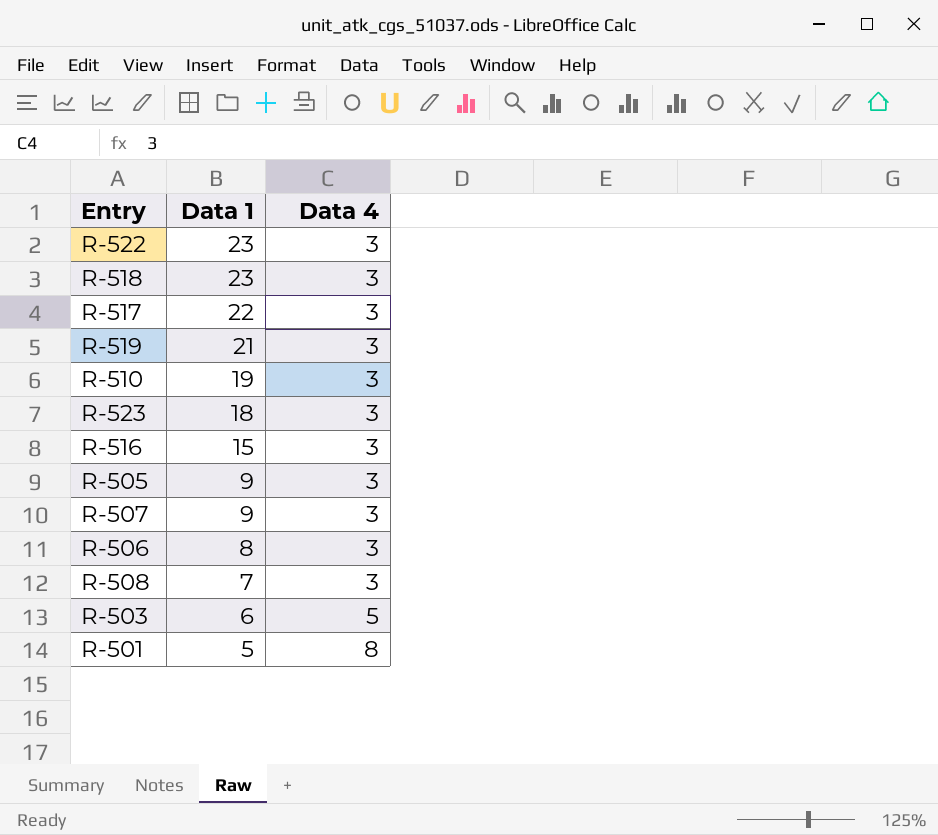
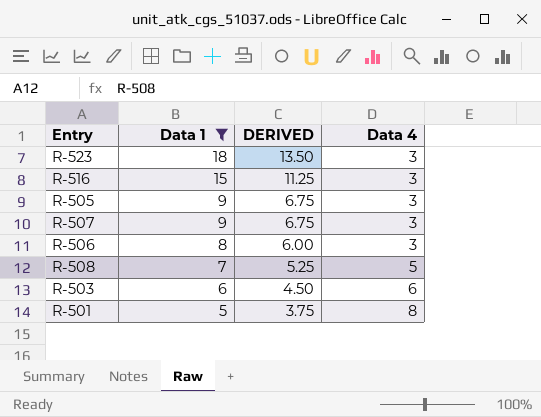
filter: none -> Data 1 <= 18
column DERIVED | formula: none -> [Data 1] * 0.75
R-508 | Data 4: 3 -> 5
R-503 | Data 4: 5 -> 6

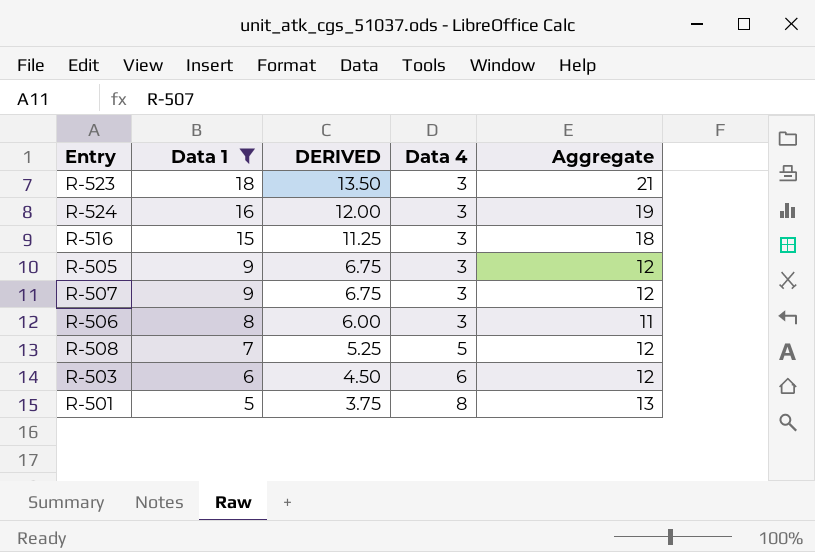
column Aggregate | formula: none -> [Data 1] + [Data 4]
row R-524: none -> 16 | 12.00 | 3 | 19

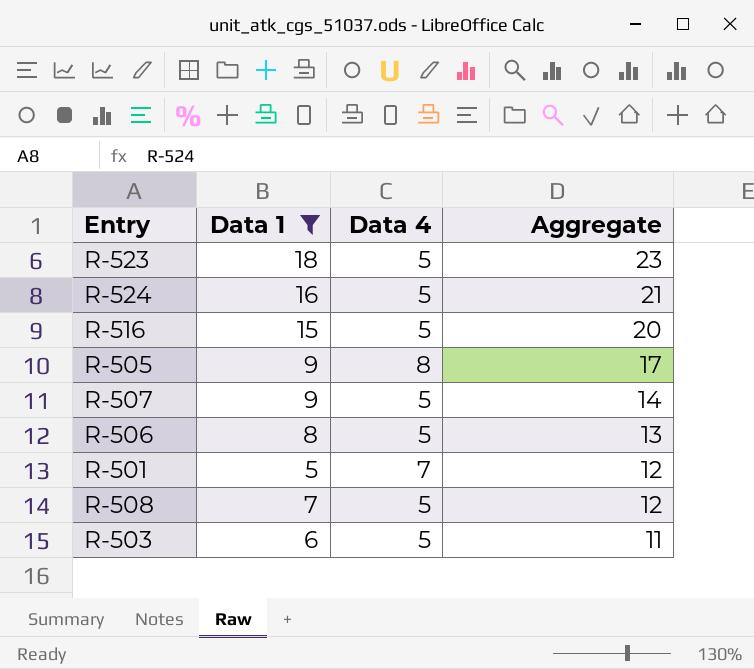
row order: Data 1 descending -> Aggregate descending
column DERIVED | formula: [Data 1] * 0.75 -> none
R-523 | Data 4: 3 -> 5
R-523 | Aggregate: 21 -> 23
R-524 | Data 4: 3 -> 5
R-524 | Aggregate: 19 -> 21
R-516 | Data 4: 3 -> 5
R-516 | Aggregate: 18 -> 20
R-505 | Data 4: 3 -> 8
R-505 | Aggregate: 12 -> 17
R-507 | Data 4: 3 -> 5
R-507 | Aggregate: 12 -> 14
R-506 | Data 4: 3 -> 5
R-506 | Aggregate: 11 -> 13
R-501 | Data 4: 8 -> 7
R-501 | Aggregate: 13 -> 12
R-503 | Data 4: 6 -> 5
R-503 | Aggregate: 12 -> 11

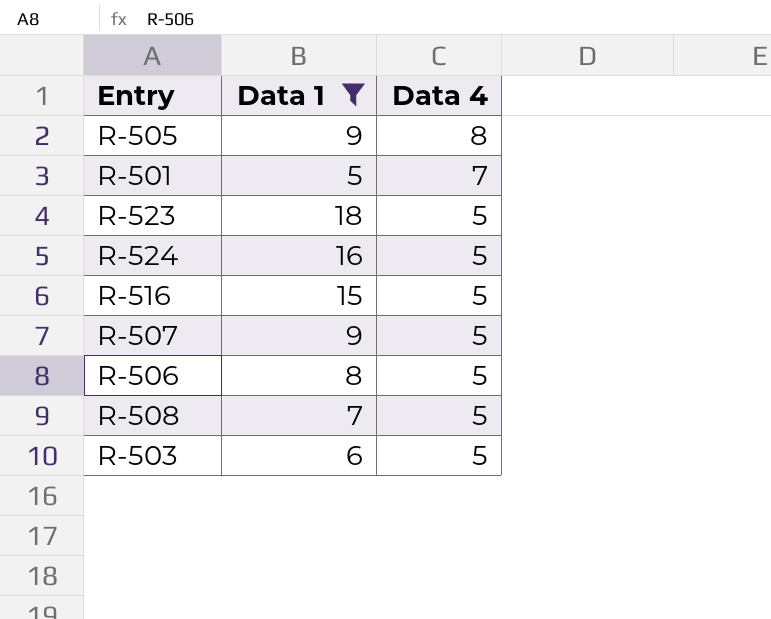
row order: Aggregate descending -> Data 4 descending
column Aggregate | formula: [Data 1] + [Data 4] -> none

